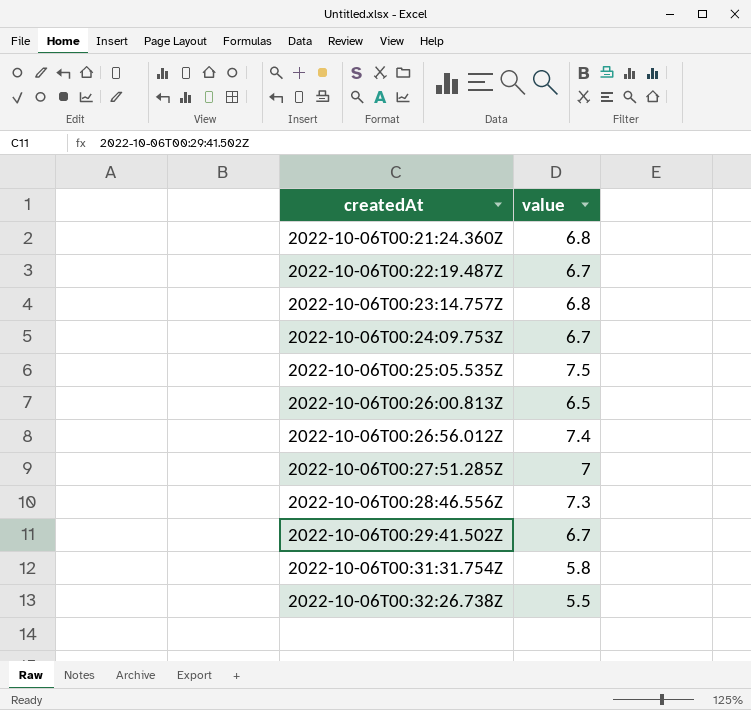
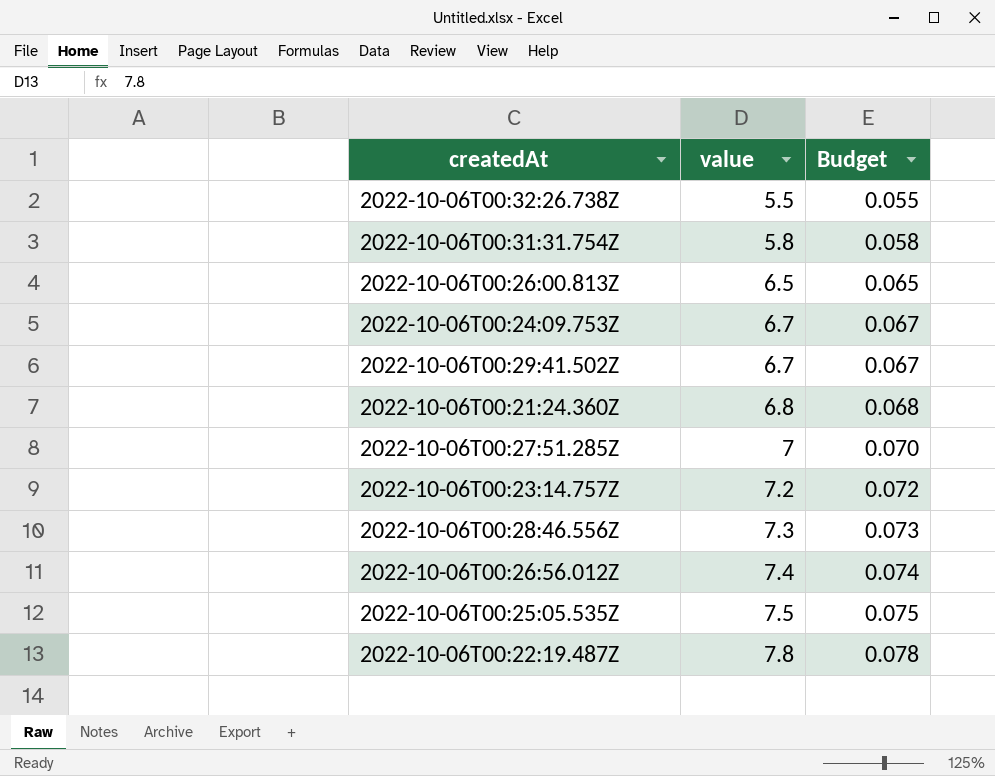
row order: createdAt ascending -> value ascending
column Budget | formula: none -> [value] * 0.01
2022-10-06T00:23:14.757Z | value: 6.8 -> 7.2
2022-10-06T00:22:19.487Z | value: 6.7 -> 7.8

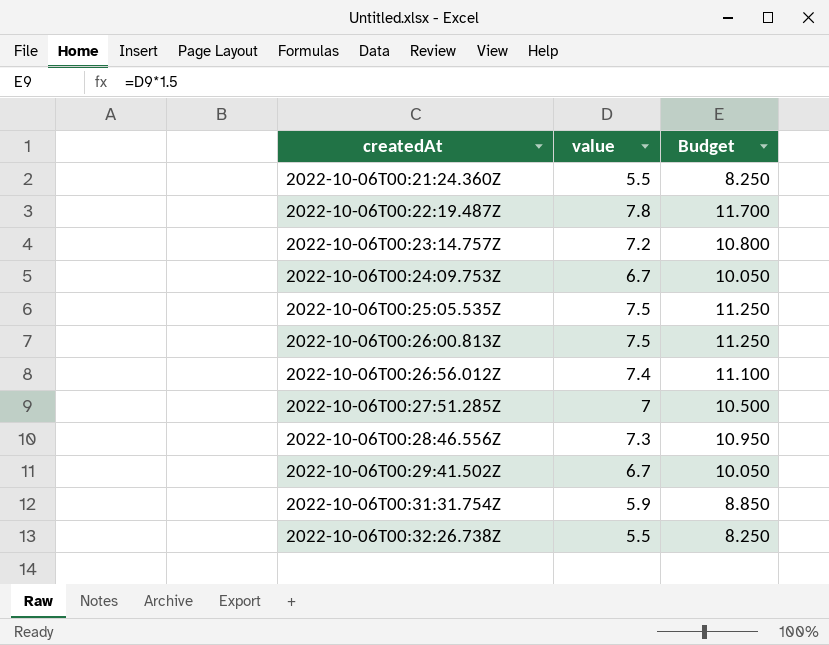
row order: value ascending -> createdAt ascending
column Budget | formula: [value] * 0.01 -> [value] * 1.5
2022-10-06T00:21:24.360Z | value: 6.8 -> 5.5
2022-10-06T00:26:00.813Z | value: 6.5 -> 7.5
2022-10-06T00:31:31.754Z | value: 5.8 -> 5.9

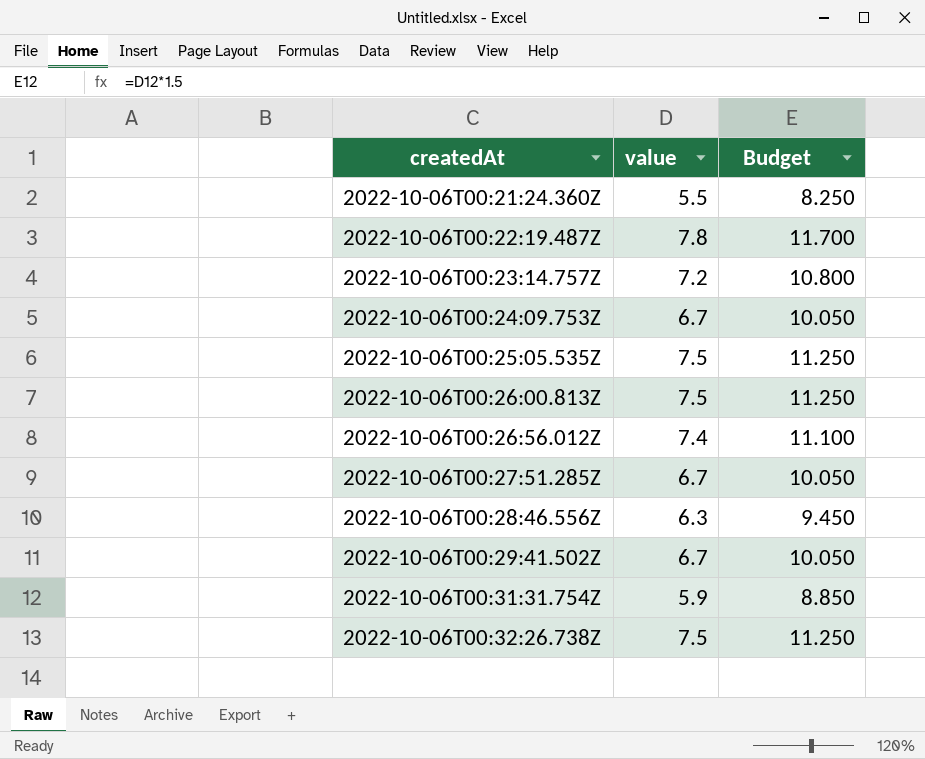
2022-10-06T00:27:51.285Z | value: 7 -> 6.7
2022-10-06T00:27:51.285Z | Budget: 10.500 -> 10.050
2022-10-06T00:28:46.556Z | value: 7.3 -> 6.3
2022-10-06T00:28:46.556Z | Budget: 10.950 -> 9.450
2022-10-06T00:32:26.738Z | value: 5.5 -> 7.5
2022-10-06T00:32:26.738Z | Budget: 8.250 -> 11.250

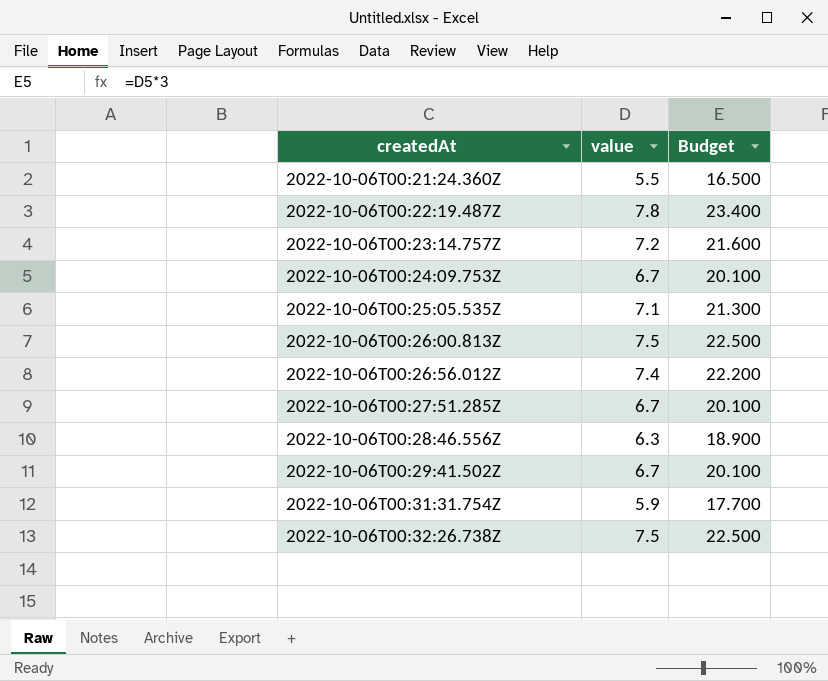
column Budget | formula: [value] * 1.5 -> [value] * 3
2022-10-06T00:25:05.535Z | value: 7.5 -> 7.1

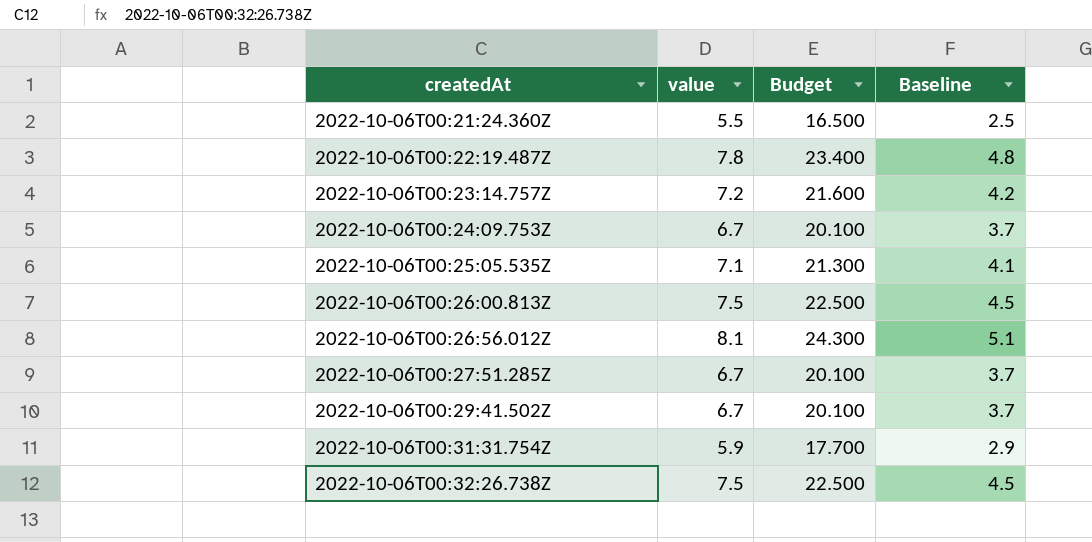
column Baseline | formula: none -> [value] - 3
row 2022-10-06T00:28:46.556Z: 6.3 | 18.900 -> none
2022-10-06T00:26:56.012Z | value: 7.4 -> 8.1
2022-10-06T00:26:56.012Z | Budget: 22.200 -> 24.300

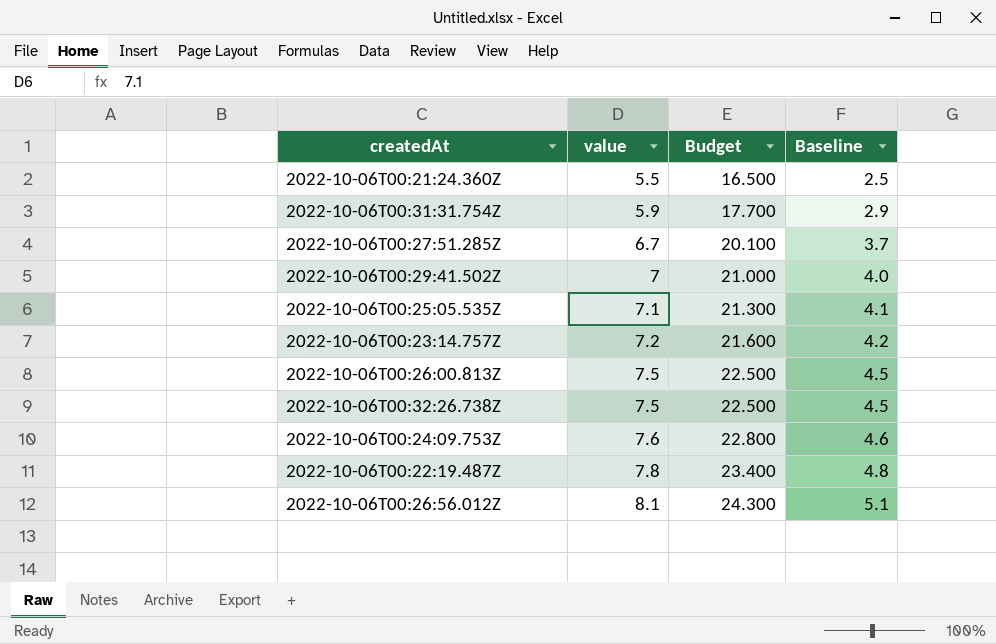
row order: createdAt ascending -> value ascending
2022-10-06T00:29:41.502Z | value: 6.7 -> 7
2022-10-06T00:29:41.502Z | Budget: 20.100 -> 21.000
2022-10-06T00:29:41.502Z | Baseline: 3.7 -> 4.0
2022-10-06T00:24:09.753Z | value: 6.7 -> 7.6
2022-10-06T00:24:09.753Z | Budget: 20.100 -> 22.800
2022-10-06T00:24:09.753Z | Baseline: 3.7 -> 4.6

